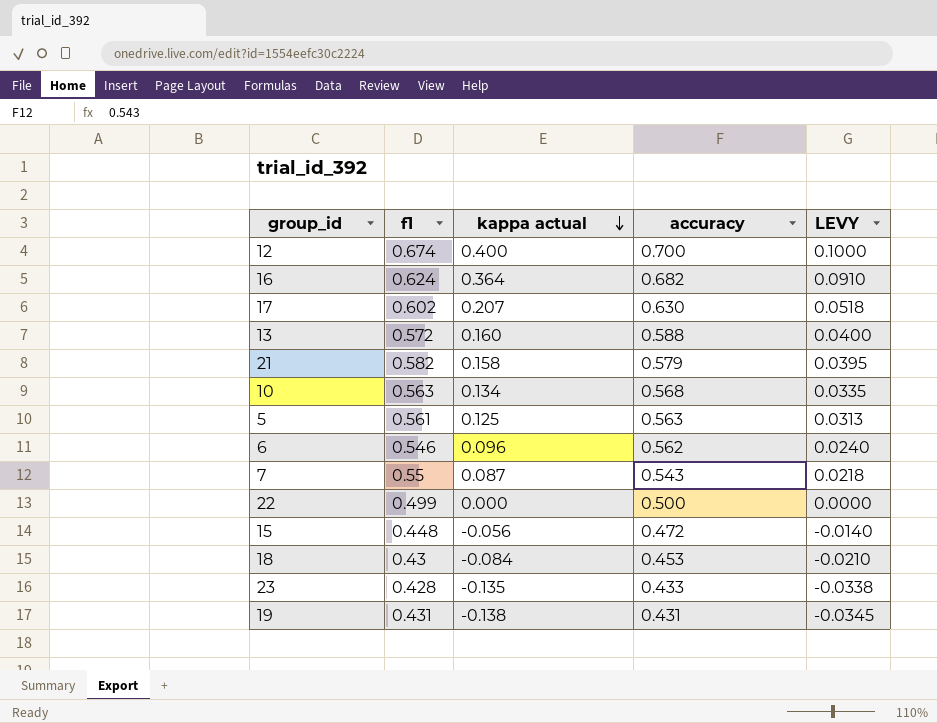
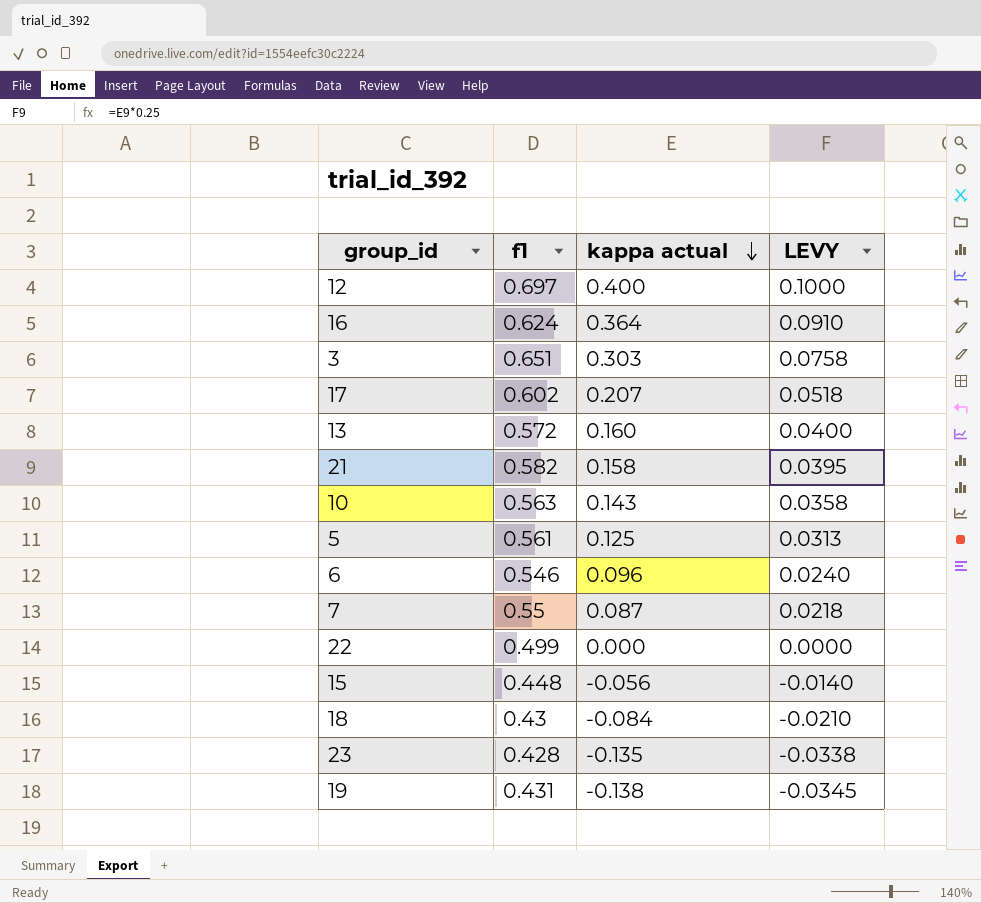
column accuracy | position: 4 -> none
12 | f1: 0.674 -> 0.697
row 3: none -> 0.651 | 0.303 | 0.0758
10 | kappa actual: 0.134 -> 0.143
10 | LEVY: 0.0335 -> 0.0358

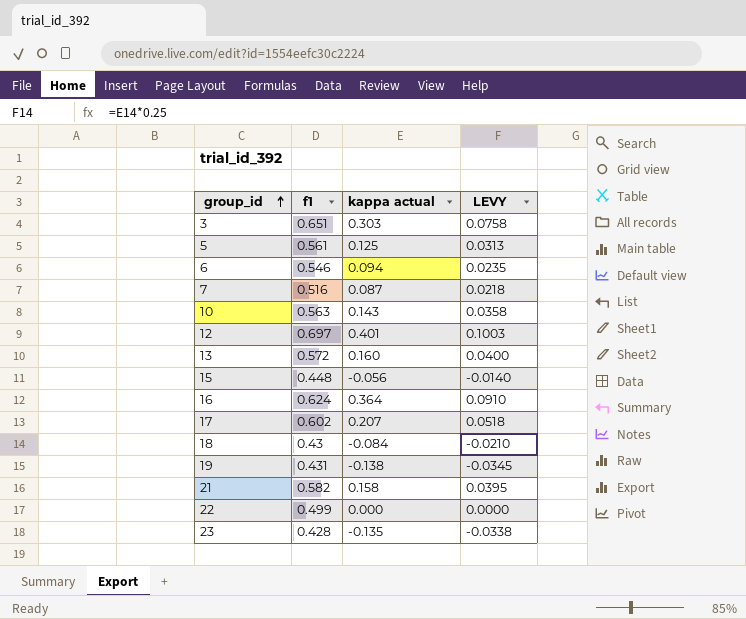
row order: kappa actual descending -> group_id ascending
6 | kappa actual: 0.096 -> 0.094
6 | LEVY: 0.0240 -> 0.0235
7 | f1: 0.55 -> 0.516
12 | kappa actual: 0.400 -> 0.401
12 | LEVY: 0.1000 -> 0.1003

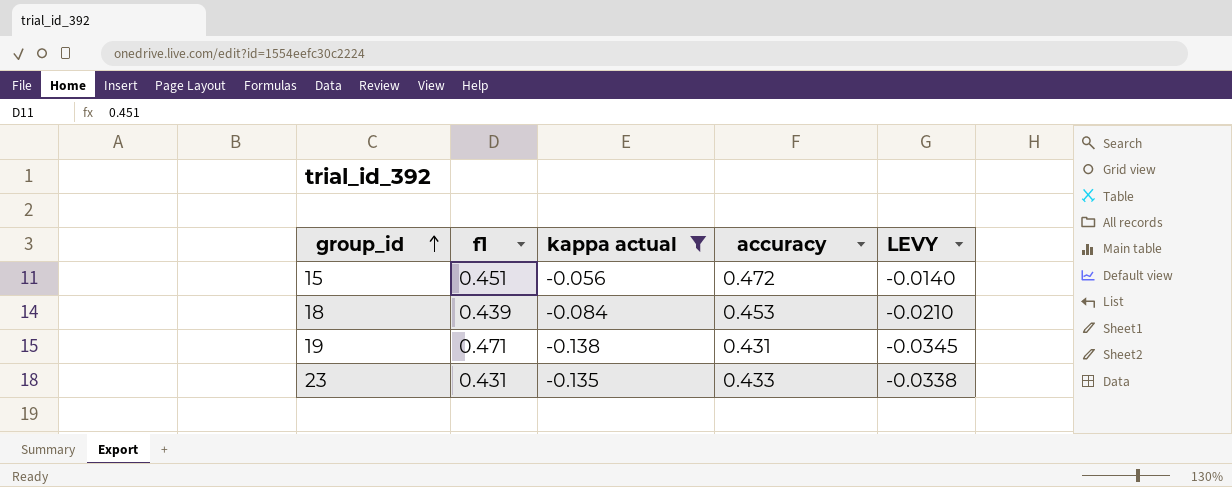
filter: none -> kappa actual <= -0.056
column accuracy | position: none -> 4
15 | f1: 0.448 -> 0.451
18 | f1: 0.43 -> 0.439
19 | f1: 0.431 -> 0.471
23 | f1: 0.428 -> 0.431

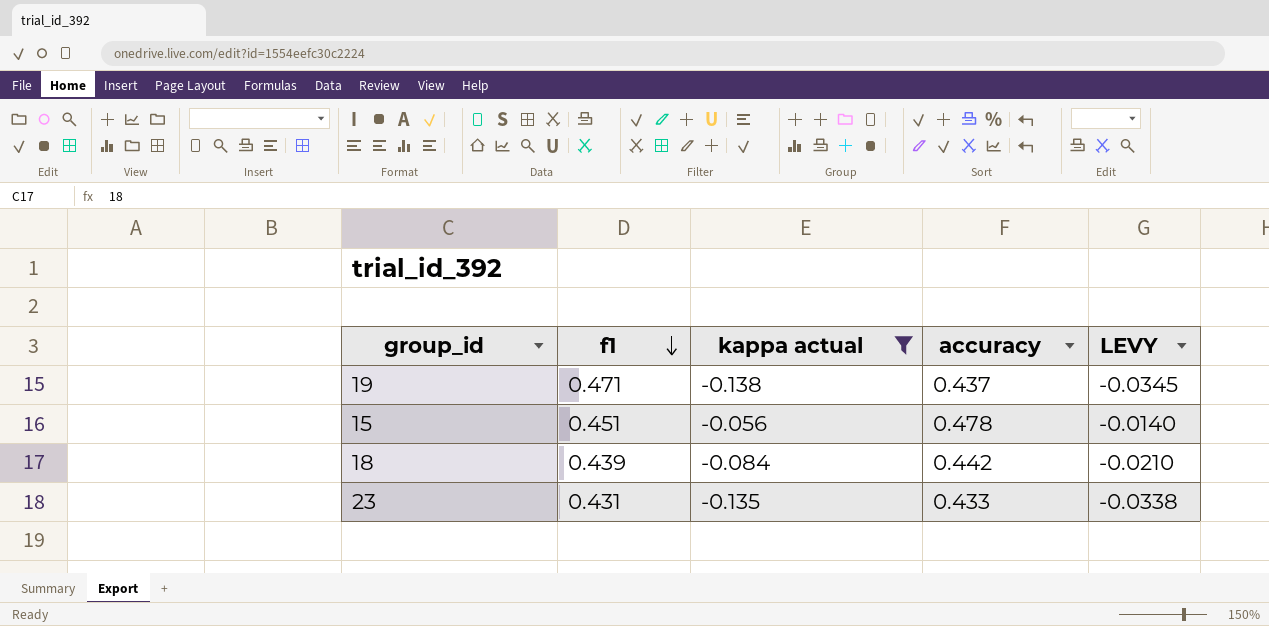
row order: group_id ascending -> f1 descending
19 | accuracy: 0.431 -> 0.437
15 | accuracy: 0.472 -> 0.478
18 | accuracy: 0.453 -> 0.442

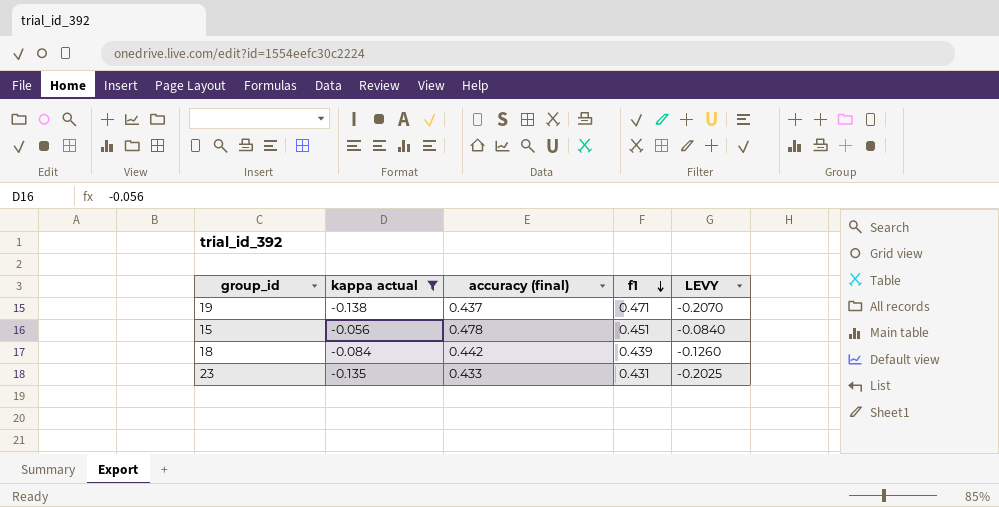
column name: accuracy -> accuracy (final)
column f1 | position: 2 -> 4
column LEVY | formula: [kappa actual] * 0.25 -> [kappa actual] * 1.5

